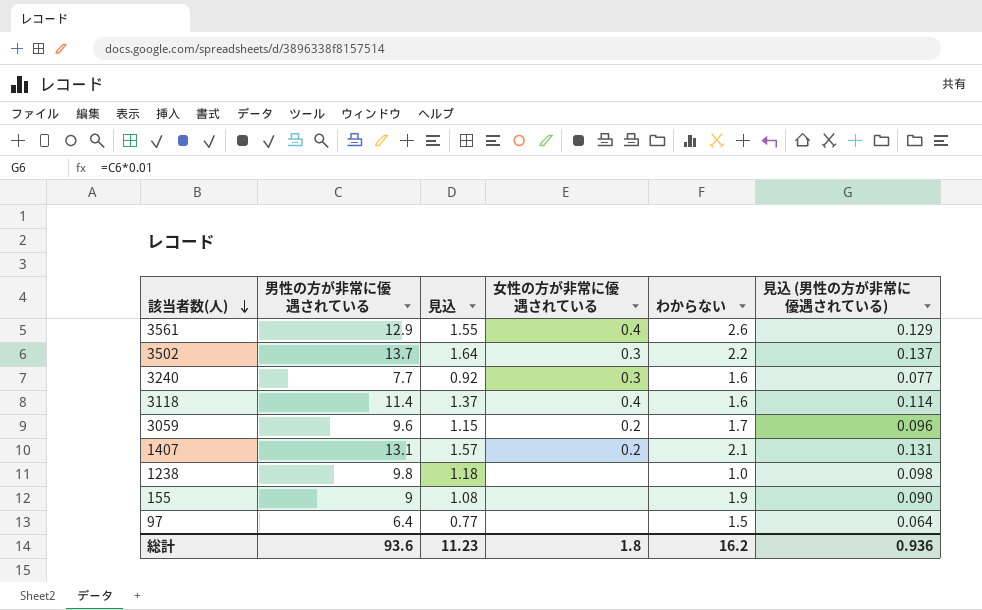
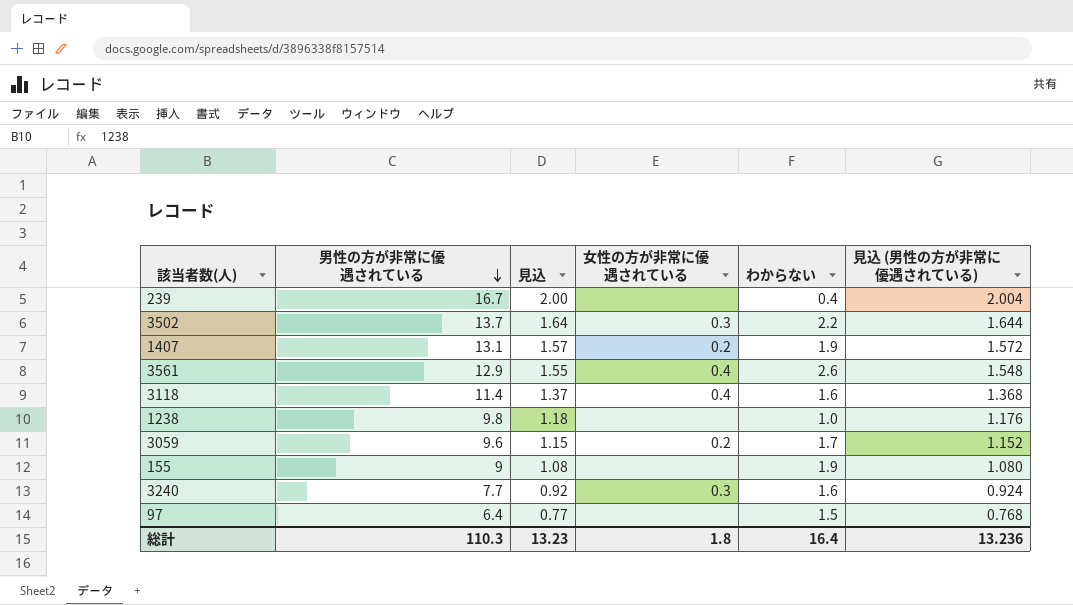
row order: 該当者数(人) descending -> 男性の方が非常に優遇されている descending
column 見込 (男性の方が非常に優遇されている) | formula: [男性の方が非常に優遇されている] * 0.01 -> [男性の方が非常に優遇されている] * 0.12
row 239: none -> 16.7 | 2.00 | none | 0.4 | 2.004
1407 | わからない: 2.1 -> 1.9
総計 | 男性の方が非常に優遇されている: 93.6 -> 110.3
総計 | 見込: 11.23 -> 13.23
総計 | わからない: 16.2 -> 16.4
総計 | 見込 (男性の方が非常に優遇されている): 0.936 -> 13.236

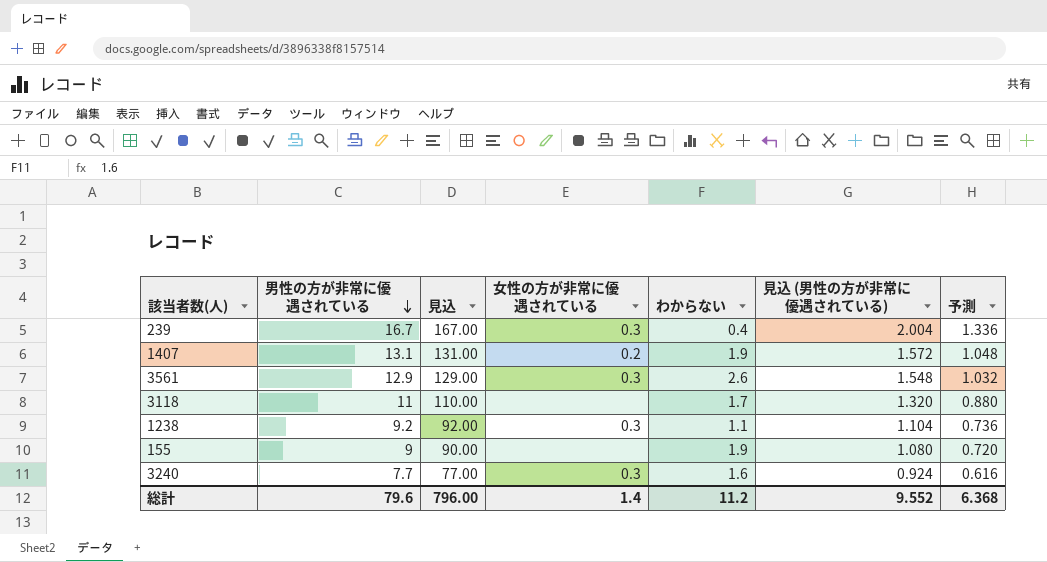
column 見込 | formula: [男性の方が非常に優遇されている] * 0.12 -> [男性の方が非常に優遇されている] * 10
column 予測 | formula: none -> [男性の方が非常に優遇されている] * 0.08
row 3502: 13.7 | 1.64 | 0.3 | 2.2 | 1.644 -> none
row 3059: 9.6 | 1.15 | 0.2 | 1.7 | 1.152 -> none
row 97: 6.4 | 0.77 | none | 1.5 | 0.768 -> none
239 | 女性の方が非常に優遇されている: none -> 0.3
3561 | 女性の方が非常に優遇されている: 0.4 -> 0.3
3118 | 男性の方が非常に優遇されている: 11.4 -> 11
3118 | 女性の方が非常に優遇されている: 0.4 -> none
3118 | わからない: 1.6 -> 1.7
3118 | 見込 (男性の方が非常に優遇されている): 1.368 -> 1.320
1238 | 男性の方が非常に優遇されている: 9.8 -> 9.2
1238 | 女性の方が非常に優遇されている: none -> 0.3
1238 | わからない: 1.0 -> 1.1
1238 | 見込 (男性の方が非常に優遇されている): 1.176 -> 1.104
総計 | 男性の方が非常に優遇されている: 110.3 -> 79.6
総計 | 見込: 13.23 -> 796.00
総計 | 女性の方が非常に優遇されている: 1.8 -> 1.4
総計 | わからない: 16.4 -> 11.2
総計 | 見込 (男性の方が非常に優遇されている): 13.236 -> 9.552

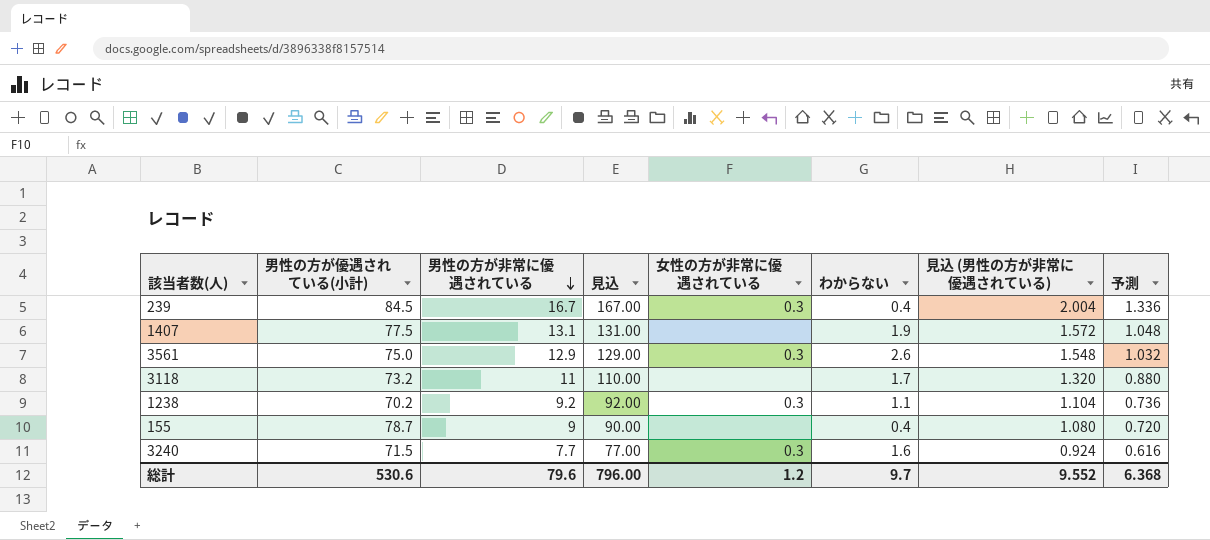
column 男性の方が優遇されている(小計) | position: none -> 2
1407 | 女性の方が非常に優遇されている: 0.2 -> none
155 | わからない: 1.9 -> 0.4
総計 | 女性の方が非常に優遇されている: 1.4 -> 1.2
総計 | わからない: 11.2 -> 9.7

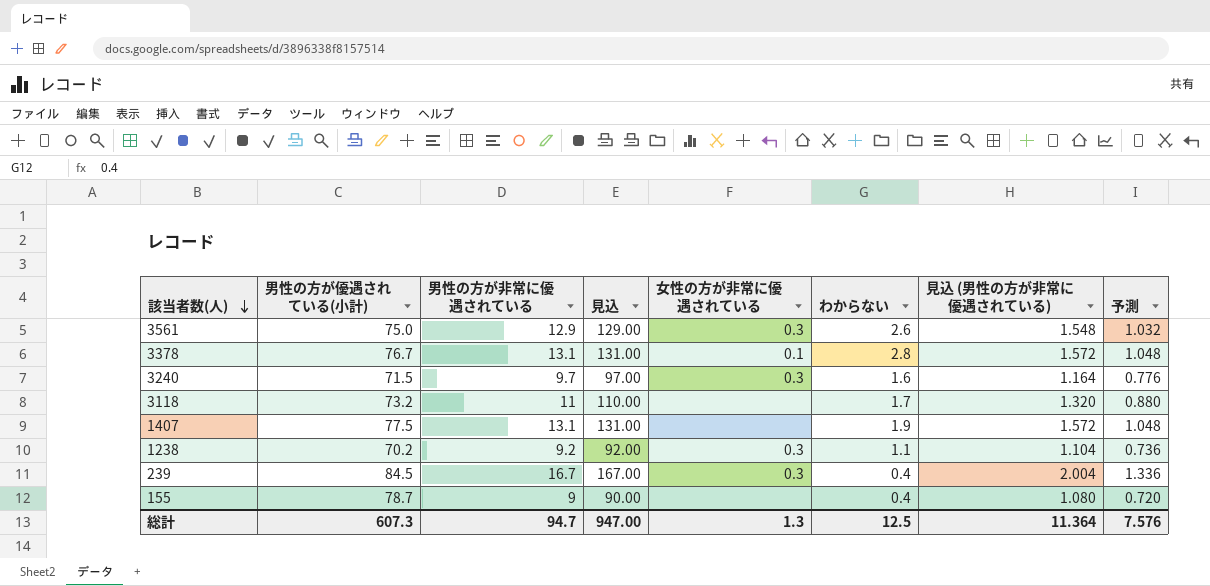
row order: 男性の方が非常に優遇されている descending -> 該当者数(人) descending
row 3378: none -> 76.7 | 13.1 | 131.00 | 0.1 | 2.8 | 1.572 | 1.048
3240 | 男性の方が非常に優遇されている: 7.7 -> 9.7
3240 | 見込: 77.00 -> 97.00
3240 | 見込 (男性の方が非常に優遇されている): 0.924 -> 1.164
3240 | 予測: 0.616 -> 0.776
総計 | 男性の方が優遇されている(小計): 530.6 -> 607.3
総計 | 男性の方が非常に優遇されている: 79.6 -> 94.7
総計 | 見込: 796.00 -> 947.00
総計 | 女性の方が非常に優遇されている: 1.2 -> 1.3
総計 | わからない: 9.7 -> 12.5
総計 | 見込 (男性の方が非常に優遇されている): 9.552 -> 11.364
総計 | 予測: 6.368 -> 7.576

